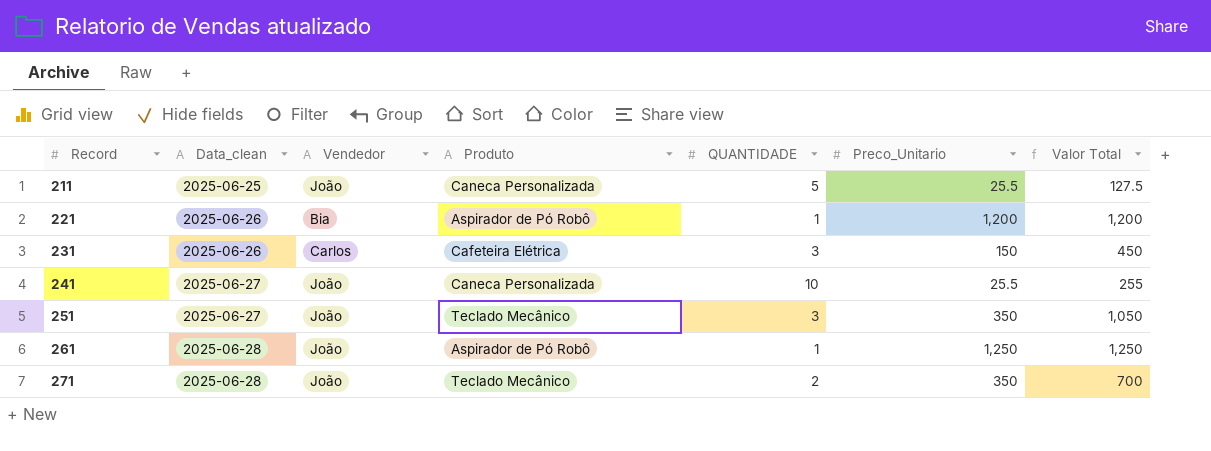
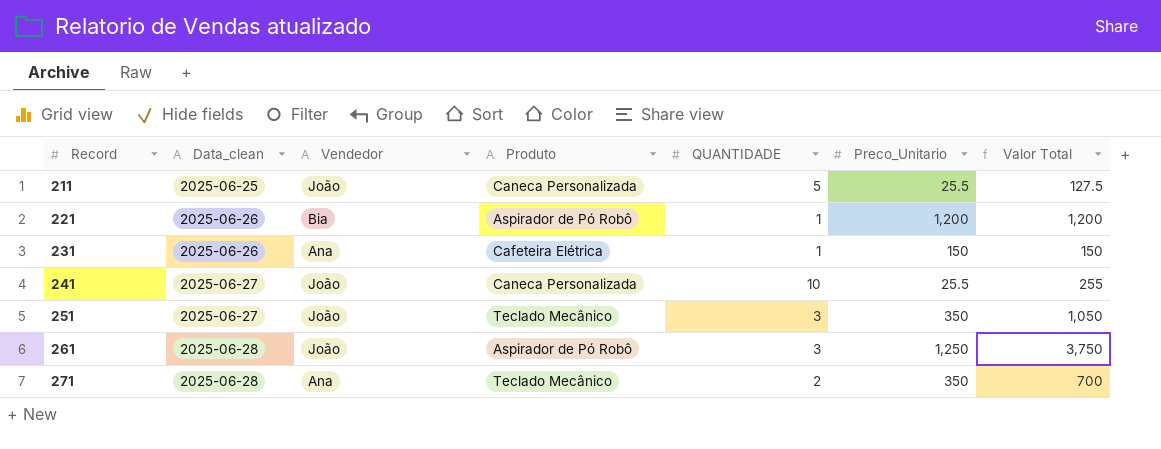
231 | Vendedor: Carlos -> Ana
231 | QUANTIDADE: 3 -> 1
231 | Valor Total: 450 -> 150
261 | QUANTIDADE: 1 -> 3
261 | Valor Total: 1,250 -> 3,750
271 | Vendedor: João -> Ana

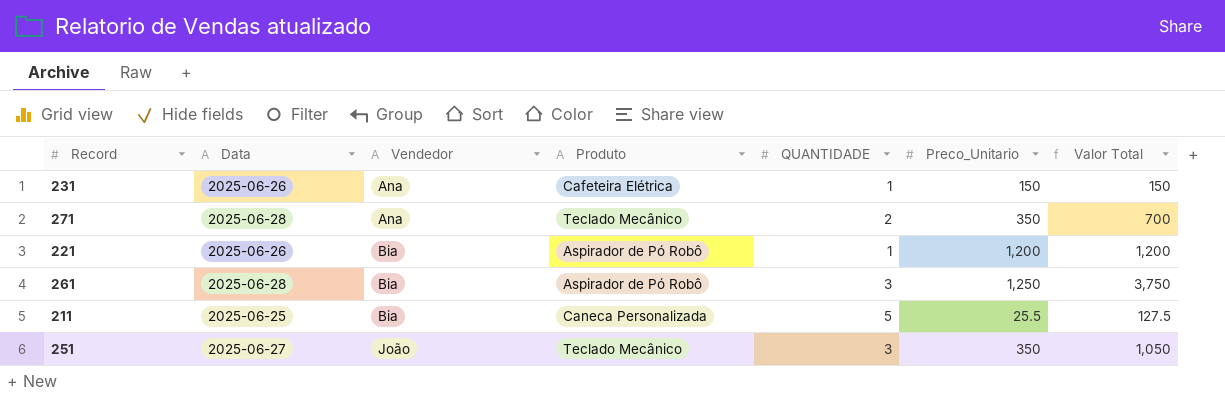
row order: Record ascending -> Vendedor ascending
column name: Data_clean -> Data
row 241: 2025-06-27 | João | Caneca Personalizada | 10 | 25.5 | 255 -> none
261 | Vendedor: João -> Bia
211 | Vendedor: João -> Bia

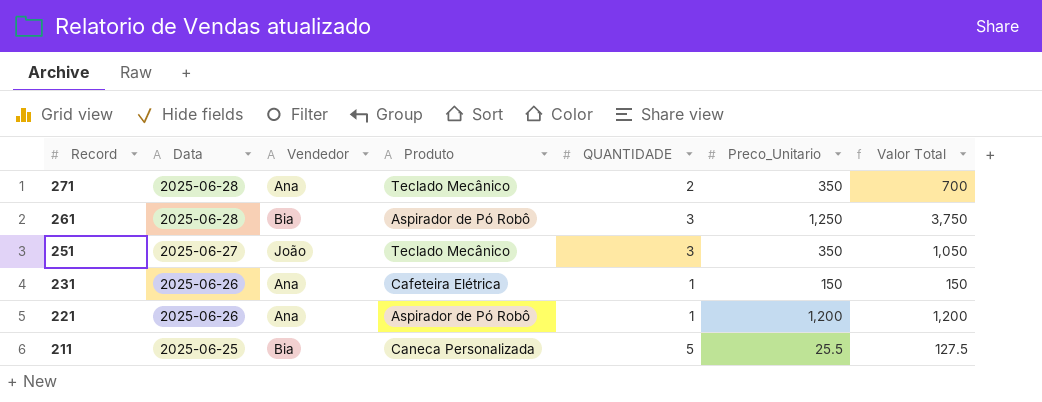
row order: Vendedor ascending -> Record descending
221 | Vendedor: Bia -> Ana

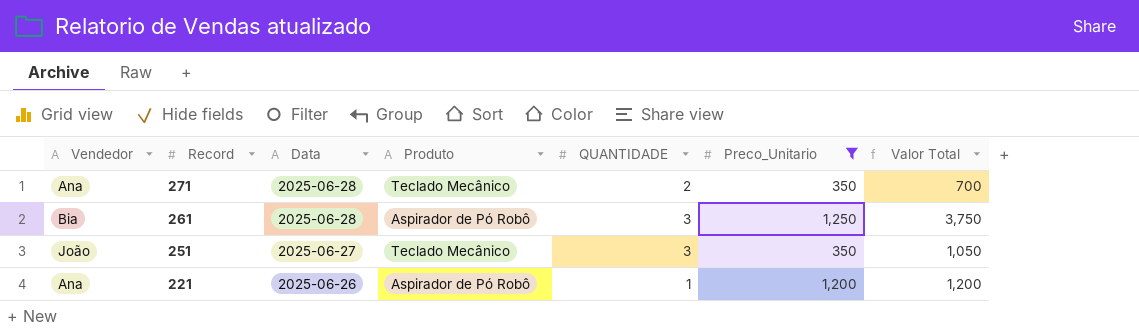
filter: none -> Preco_Unitario >= 350
column Vendedor | position: 3 -> 1

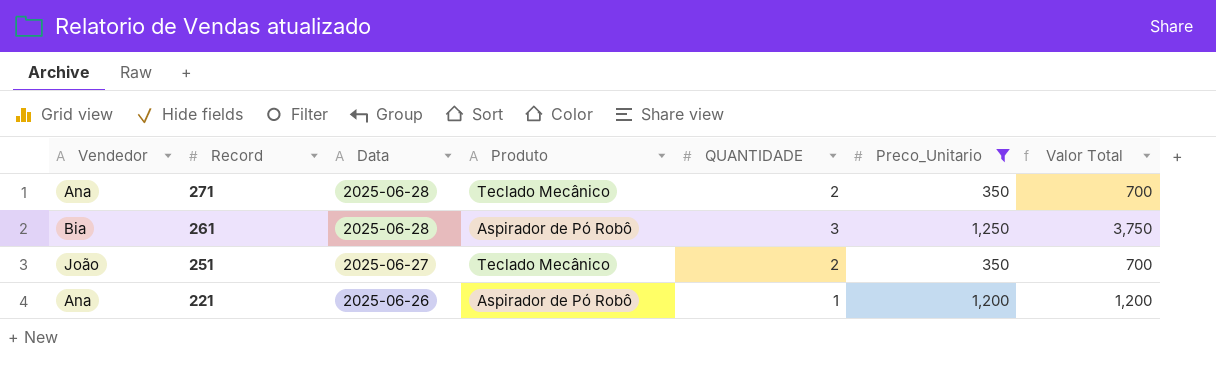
251 | QUANTIDADE: 3 -> 2
251 | Valor Total: 1,050 -> 700

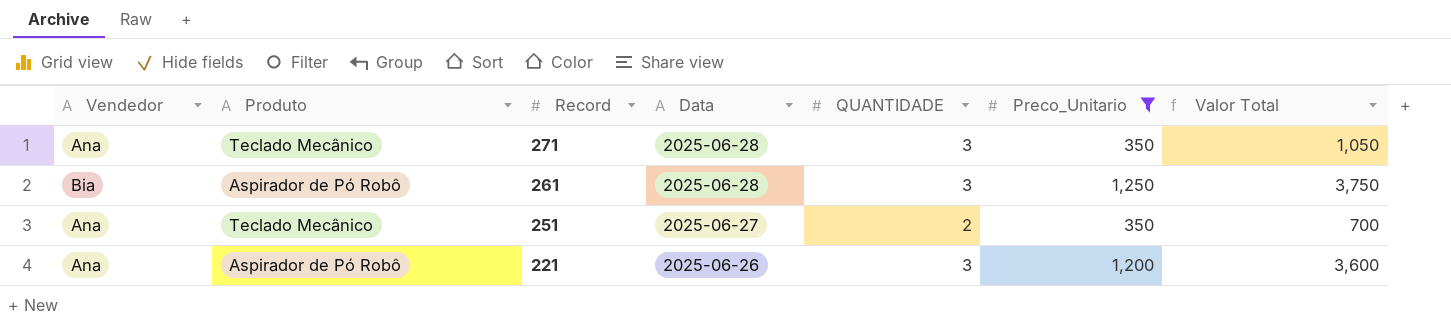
column Produto | position: 4 -> 2
271 | QUANTIDADE: 2 -> 3
271 | Valor Total: 700 -> 1,050
251 | Vendedor: João -> Ana
221 | QUANTIDADE: 1 -> 3
221 | Valor Total: 1,200 -> 3,600

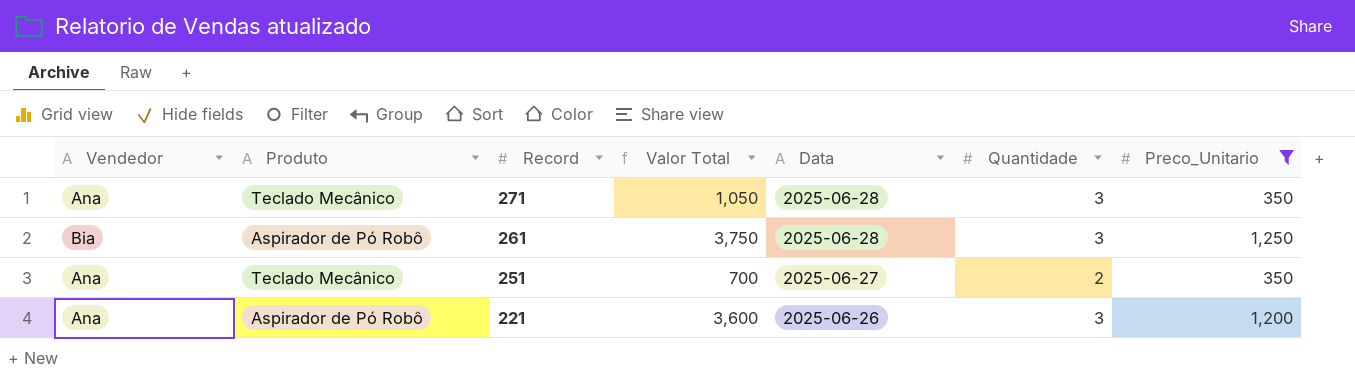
column Valor Total | position: 7 -> 4
column name: QUANTIDADE -> Quantidade

